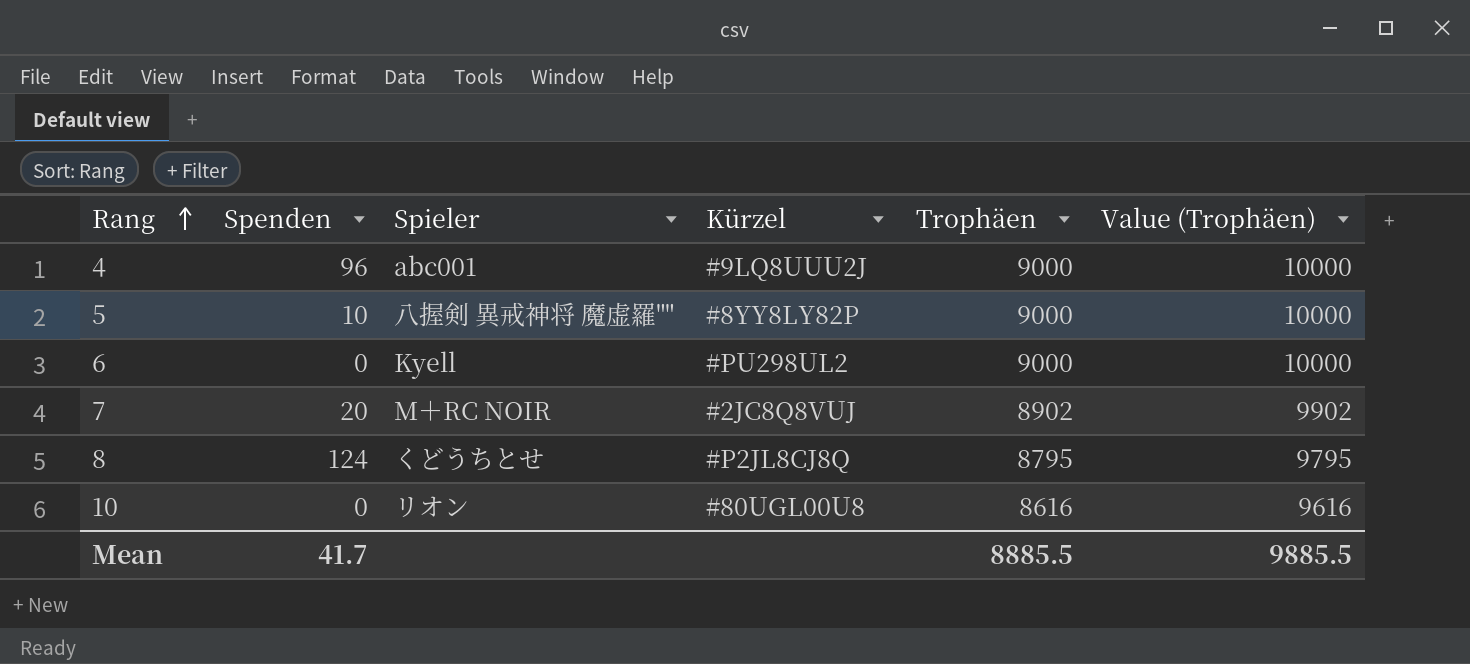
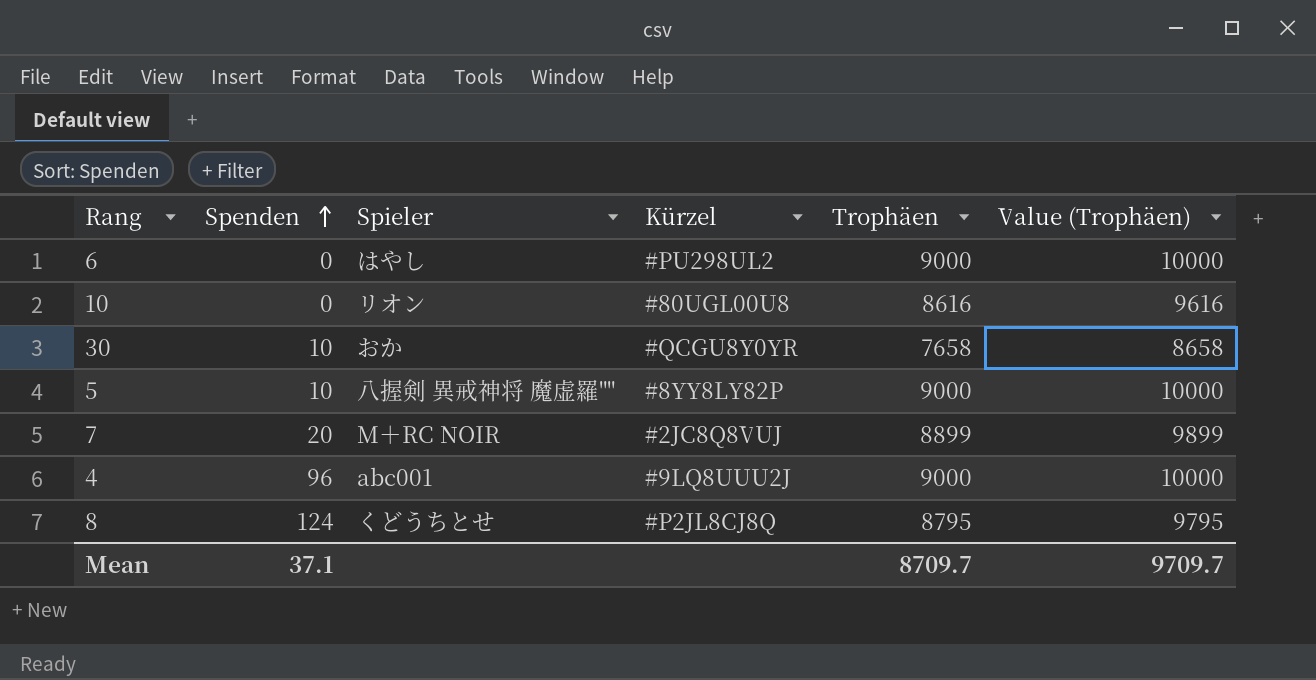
row order: Rang ascending -> Spenden ascending
6 | Spieler: Kyell -> はやし
row 30: none -> 10 | おか | #QCGU8Y0YR | 7658 | 8658
7 | Trophäen: 8902 -> 8899
7 | Value (Trophäen): 9902 -> 9899
Mean | Spenden: 41.7 -> 37.1
Mean | Trophäen: 8885.5 -> 8709.7
Mean | Value (Trophäen): 9885.5 -> 9709.7

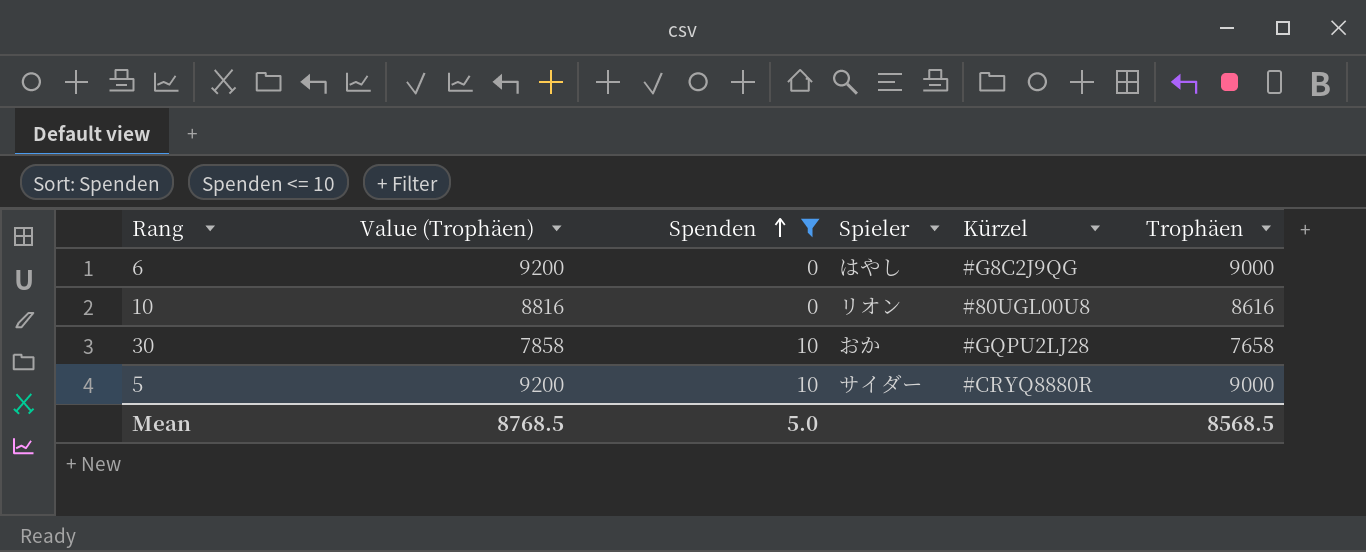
filter: none -> Spenden <= 10
column Value (Trophäen) | formula: [Trophäen] + 1000 -> [Trophäen] + 200
column Value (Trophäen) | position: 6 -> 2
6 | Kürzel: #PU298UL2 -> #G8C2J9QG
30 | Kürzel: #QCGU8Y0YR -> #GQPU2LJ28
5 | Spieler: 八握剣 異戒神将 魔虚羅"" -> サイダー
5 | Kürzel: #8YY8LY82P -> #CRYQ8880R
Mean | Value (Trophäen): 9709.7 -> 8768.5
Mean | Spenden: 37.1 -> 5.0
Mean | Trophäen: 8709.7 -> 8568.5

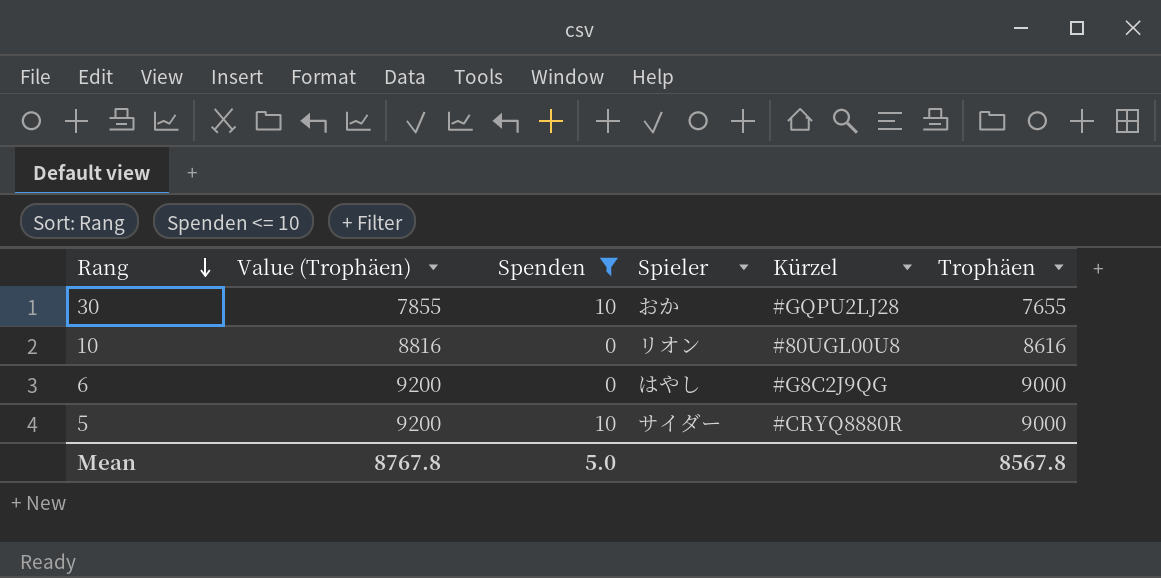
row order: Spenden ascending -> Rang descending
30 | Value (Trophäen): 7858 -> 7855
30 | Trophäen: 7658 -> 7655
Mean | Value (Trophäen): 8768.5 -> 8767.8
Mean | Trophäen: 8568.5 -> 8567.8

